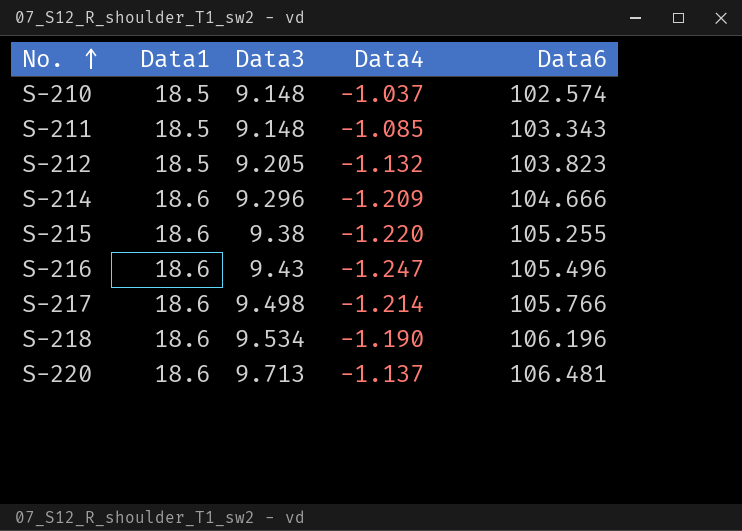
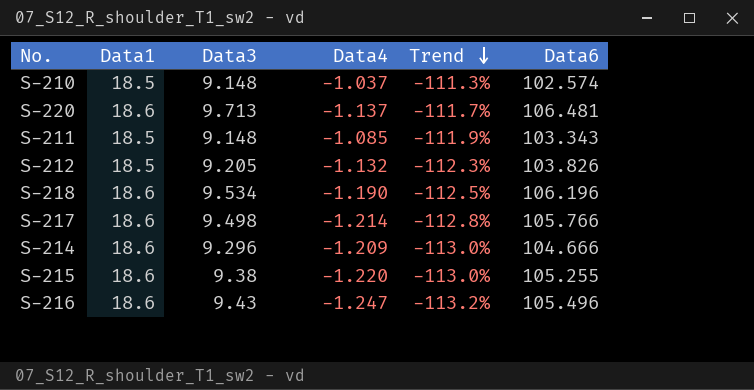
row order: No. ascending -> Trend descending
column Trend | formula: none -> ([Data4] - [Data3]) / [Data3]
S-212 | Data6: 103.823 -> 103.826

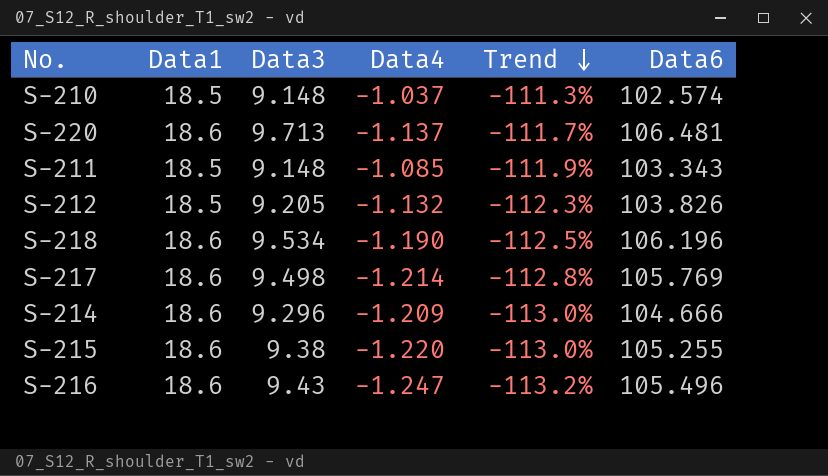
S-217 | Data6: 105.766 -> 105.769

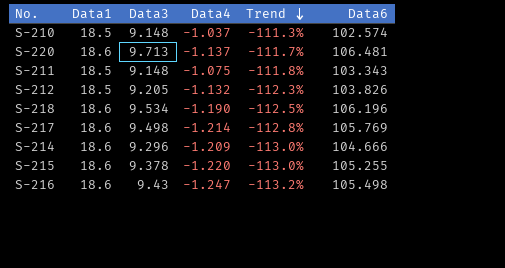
S-211 | Data4: -1.085 -> -1.075
S-211 | Trend: -111.9% -> -111.8%
S-215 | Data3: 9.38 -> 9.378
S-216 | Data6: 105.496 -> 105.498

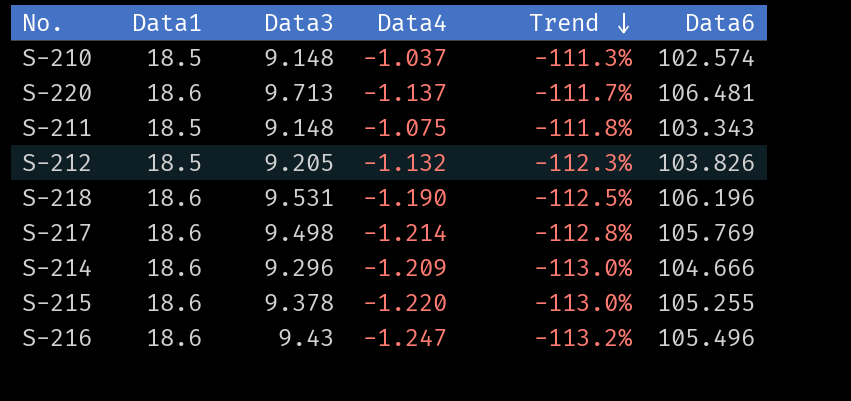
S-218 | Data3: 9.534 -> 9.531
S-216 | Data6: 105.498 -> 105.496

